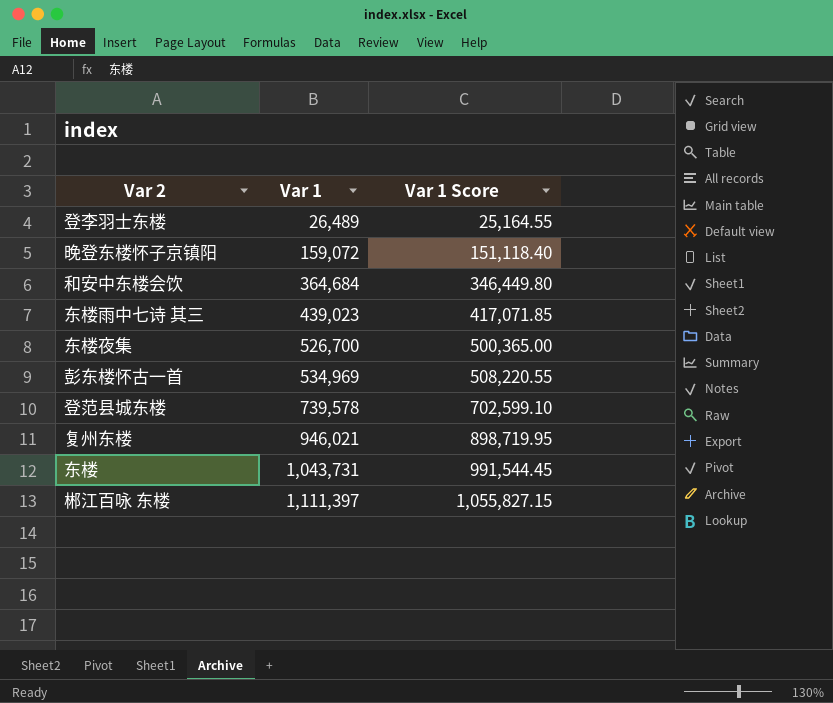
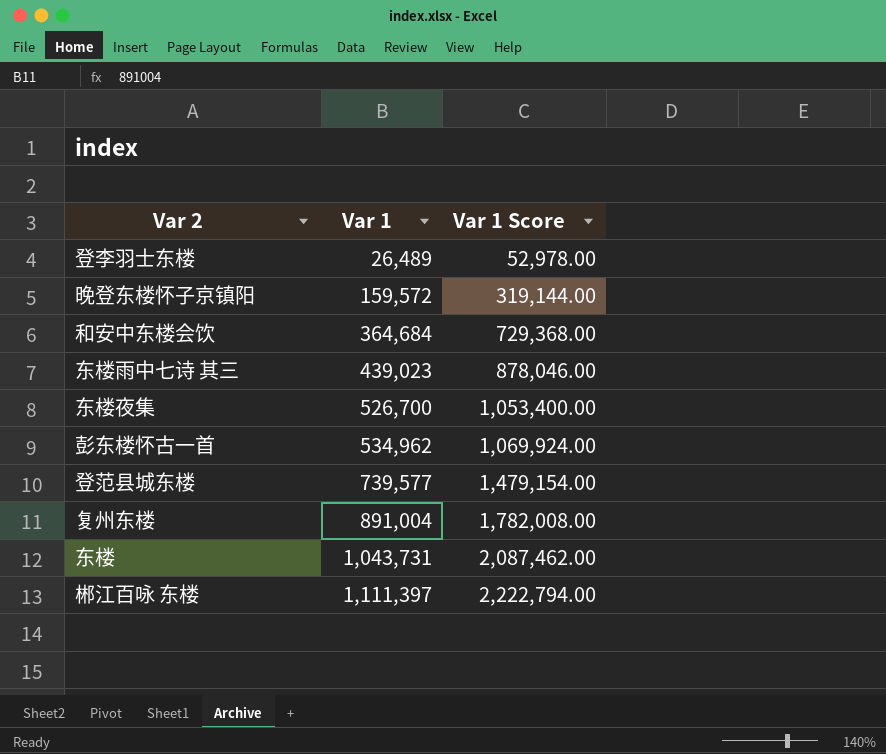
column Var 1 Score | formula: [Var 1] * 0.95 -> [Var 1] * 2
晚登东楼怀子京镇阳 | Var 1: 159,072 -> 159,572
彭东楼怀古一首 | Var 1: 534,969 -> 534,962
登范县城东楼 | Var 1: 739,578 -> 739,577
复州东楼 | Var 1: 946,021 -> 891,004

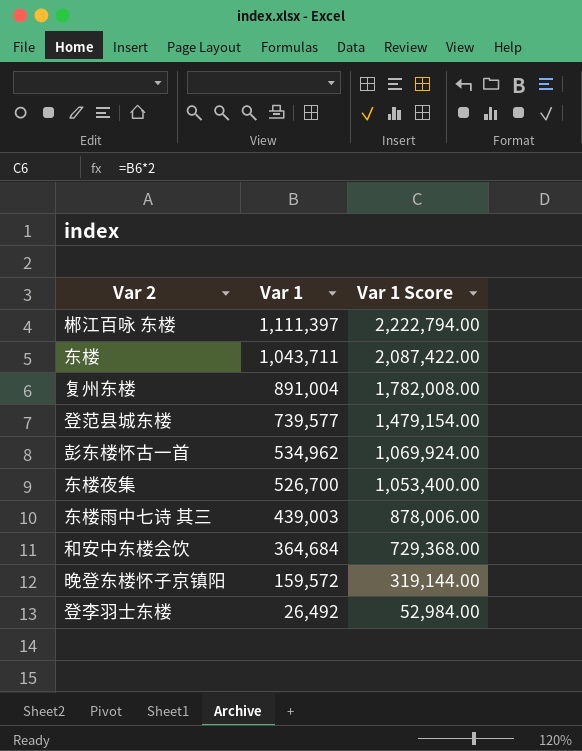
row order: Var 1 ascending -> Var 1 descending
东楼 | Var 1: 1,043,731 -> 1,043,711
东楼 | Var 1 Score: 2,087,462.00 -> 2,087,422.00
东楼雨中七诗 其三 | Var 1: 439,023 -> 439,003
东楼雨中七诗 其三 | Var 1 Score: 878,046.00 -> 878,006.00
登李羽士东楼 | Var 1: 26,489 -> 26,492
登李羽士东楼 | Var 1 Score: 52,978.00 -> 52,984.00

